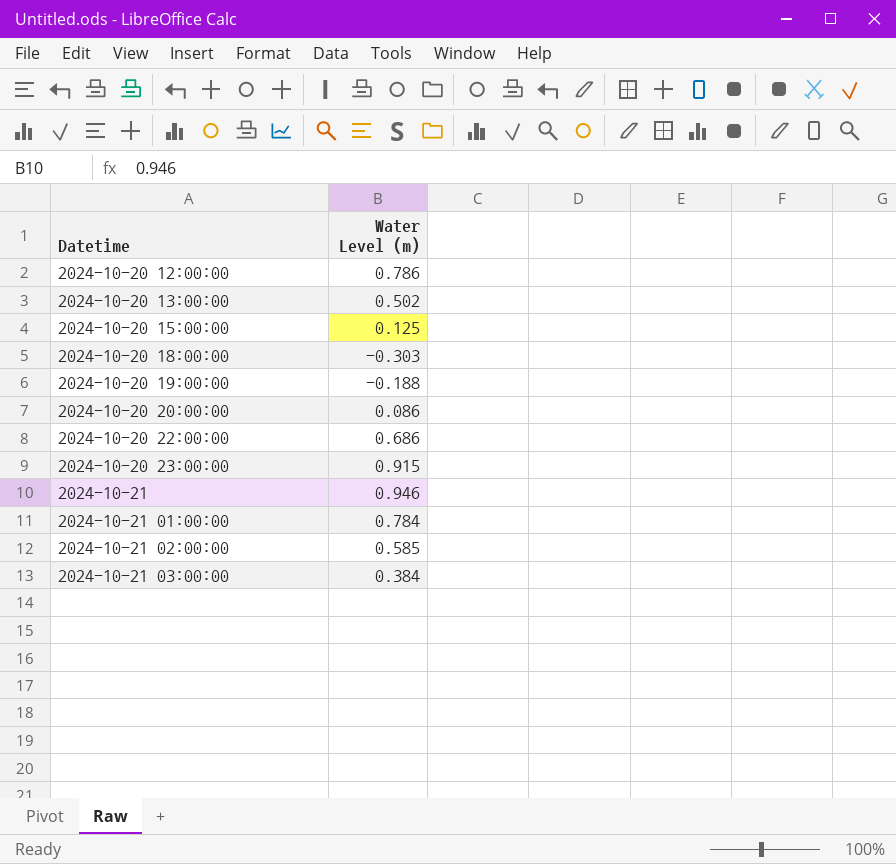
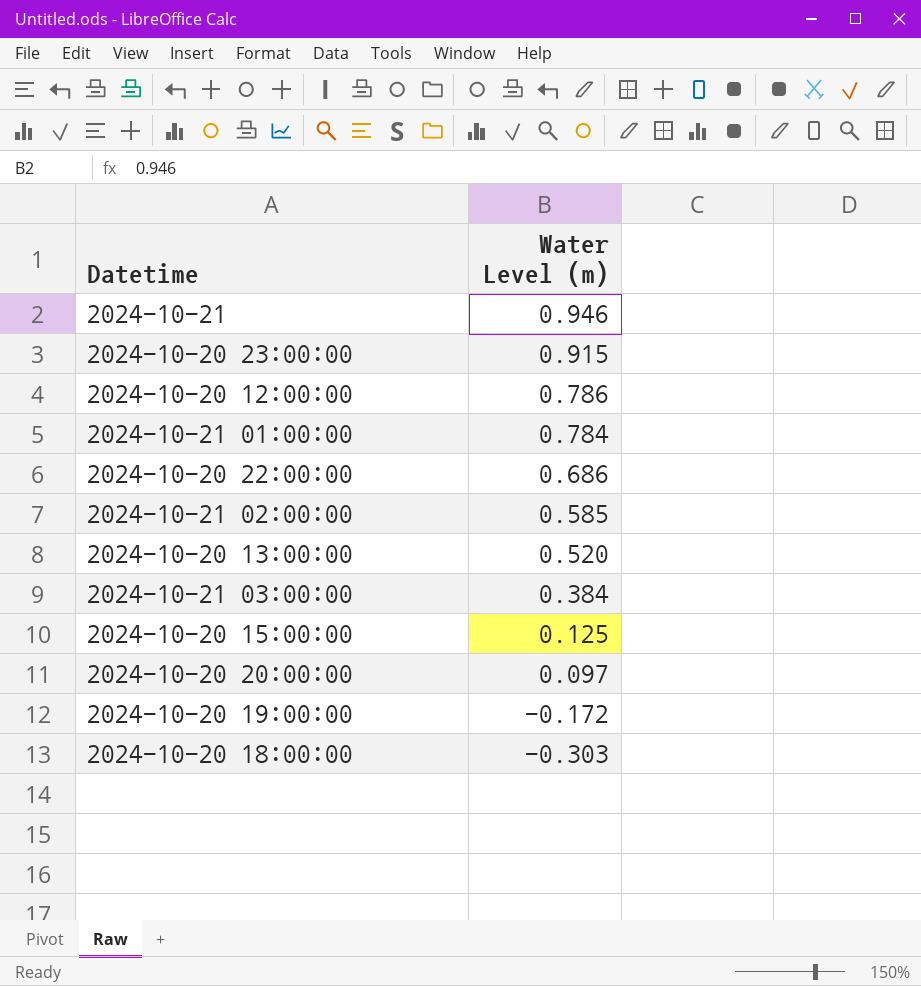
row order: Datetime ascending -> Water Level (m) descending
2024-10-20 13:00:00 | Water Level (m): 0.502 -> 0.520
2024-10-20 20:00:00 | Water Level (m): 0.086 -> 0.097
2024-10-20 19:00:00 | Water Level (m): -0.188 -> -0.172

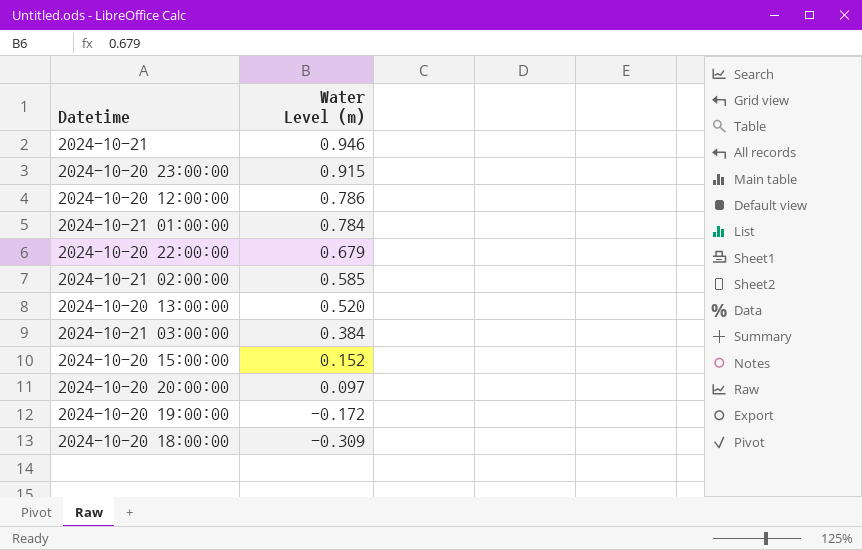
2024-10-20 22:00:00 | Water Level (m): 0.686 -> 0.679
2024-10-20 15:00:00 | Water Level (m): 0.125 -> 0.152
2024-10-20 18:00:00 | Water Level (m): -0.303 -> -0.309

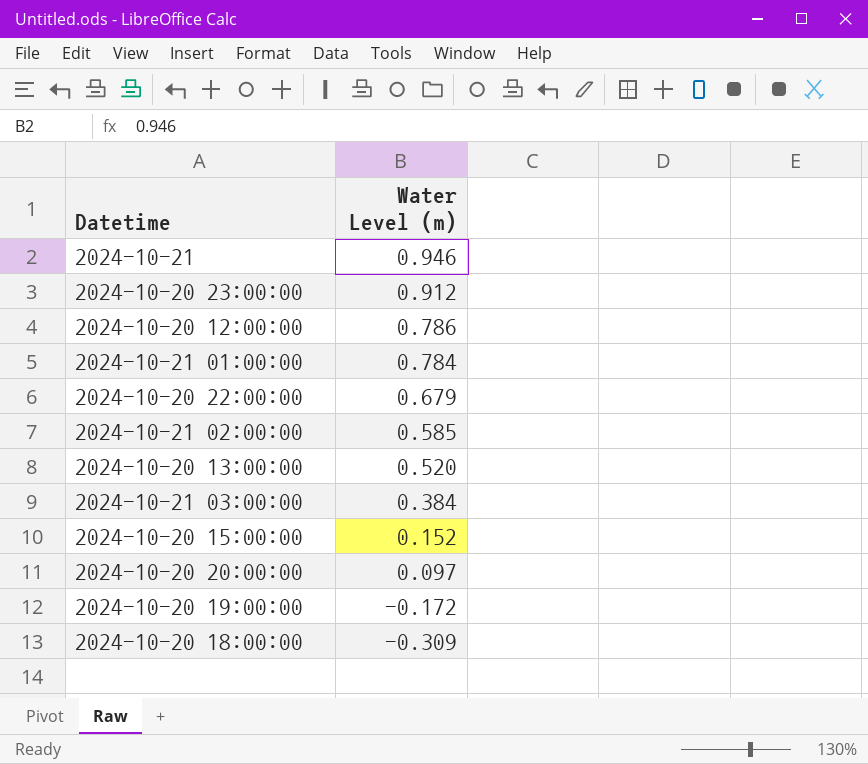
2024-10-20 23:00:00 | Water Level (m): 0.915 -> 0.912

